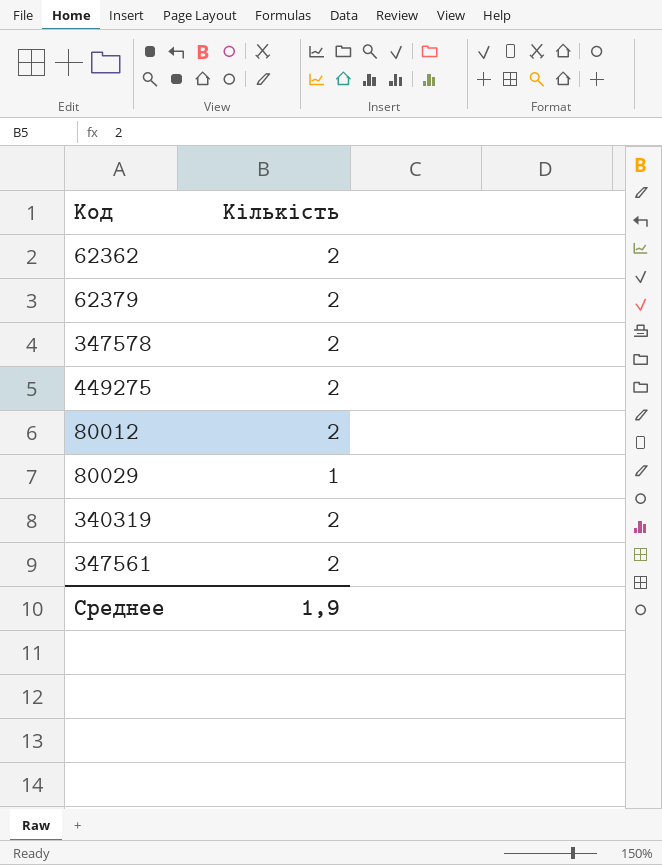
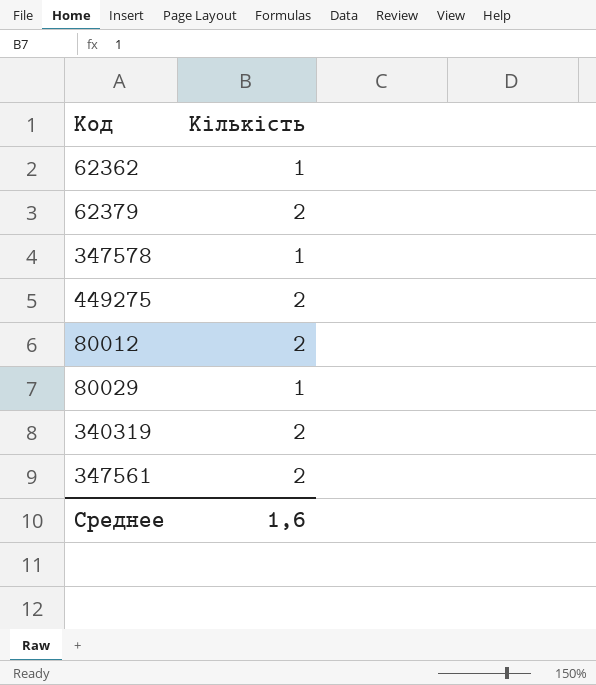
62362 | Кількість: 2 -> 1
347578 | Кількість: 2 -> 1
Среднее | Кількість: 1,9 -> 1,6

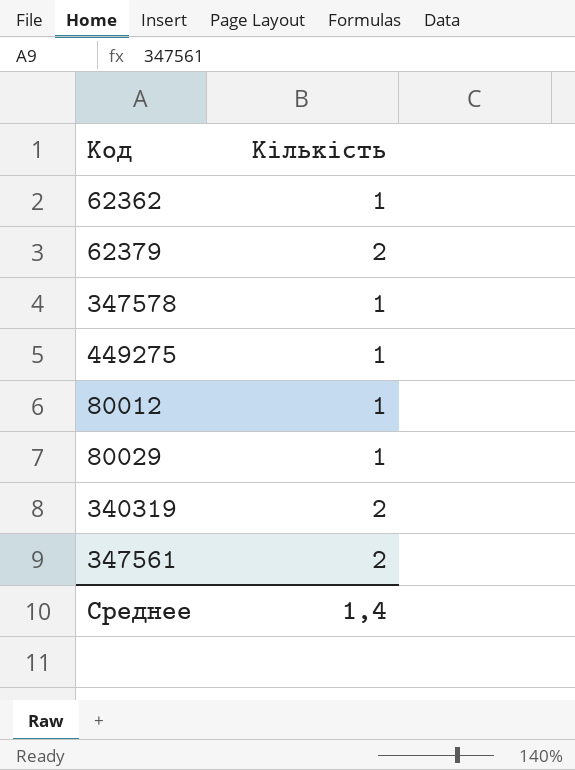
449275 | Кількість: 2 -> 1
80012 | Кількість: 2 -> 1
Среднее | Кількість: 1,6 -> 1,4

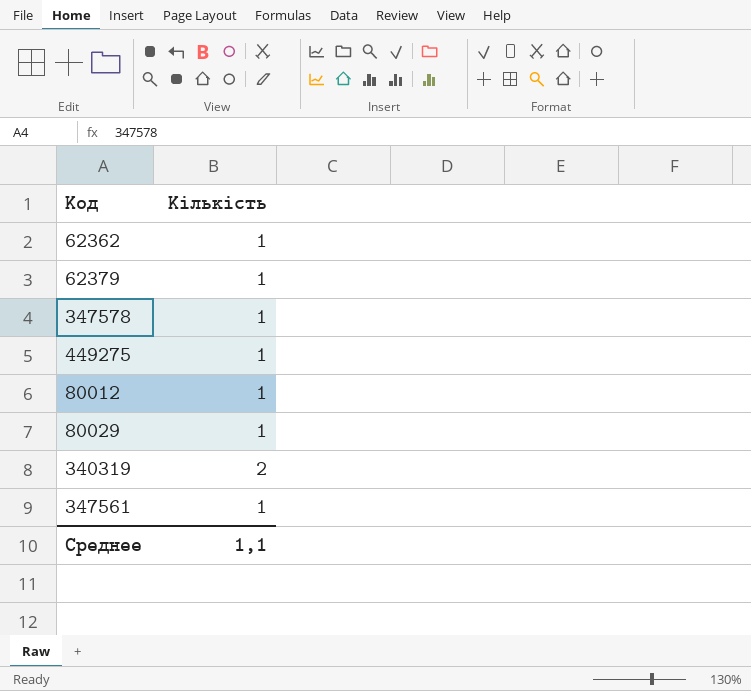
62379 | Кількість: 2 -> 1
347561 | Кількість: 2 -> 1
Среднее | Кількість: 1,4 -> 1,1

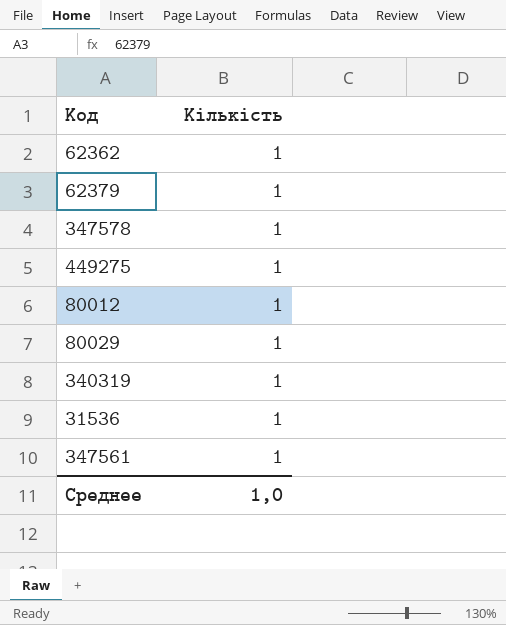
340319 | Кількість: 2 -> 1
row 31536: none -> 1
Среднее | Кількість: 1,1 -> 1,0

